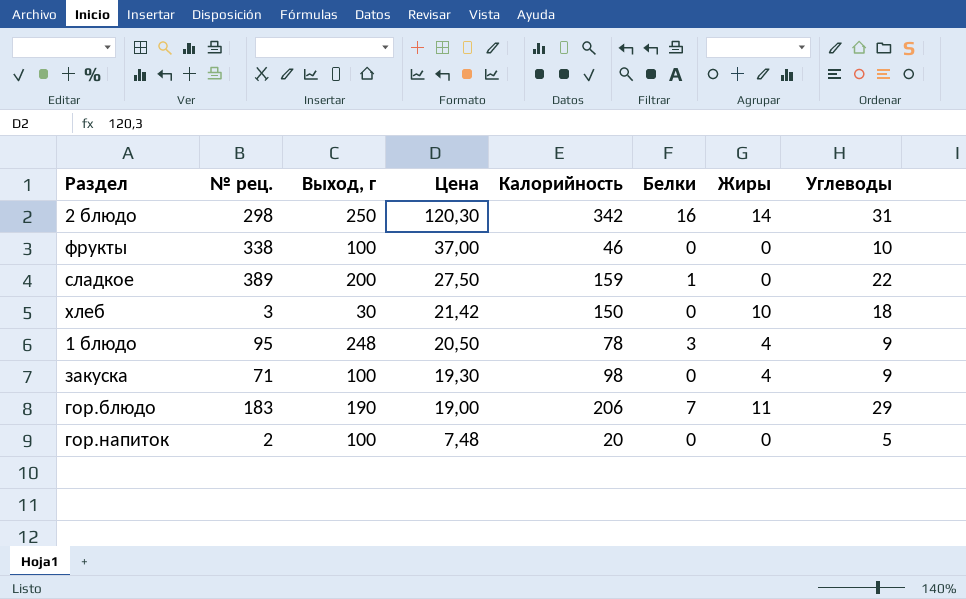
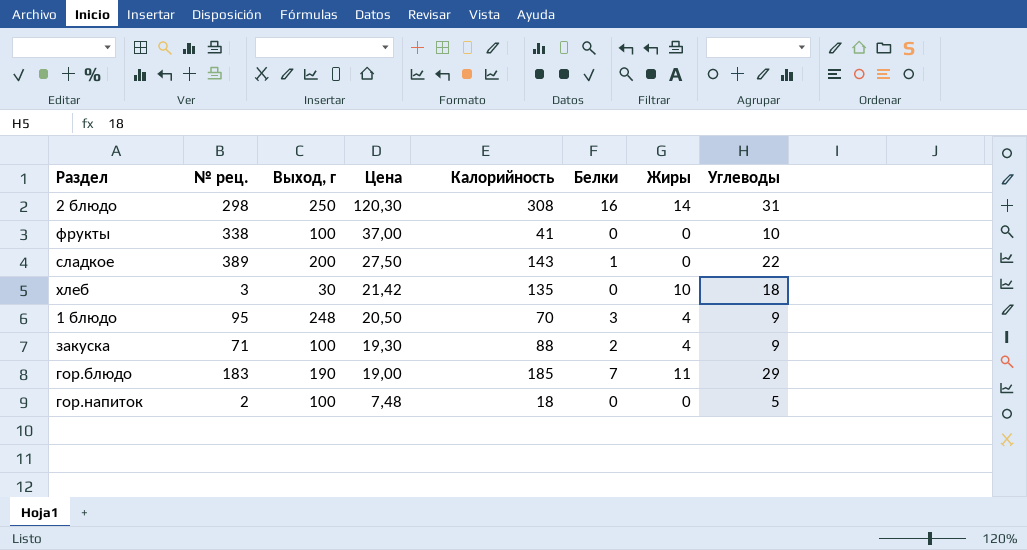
2 блюдо | Калорийность: 342 -> 308
фрукты | Калорийность: 46 -> 41
сладкое | Калорийность: 159 -> 143
хлеб | Калорийность: 150 -> 135
1 блюдо | Калорийность: 78 -> 70
закуска | Калорийность: 98 -> 88
закуска | Белки: 0 -> 2
гор.блюдо | Калорийность: 206 -> 185
гор.напиток | Калорийность: 20 -> 18

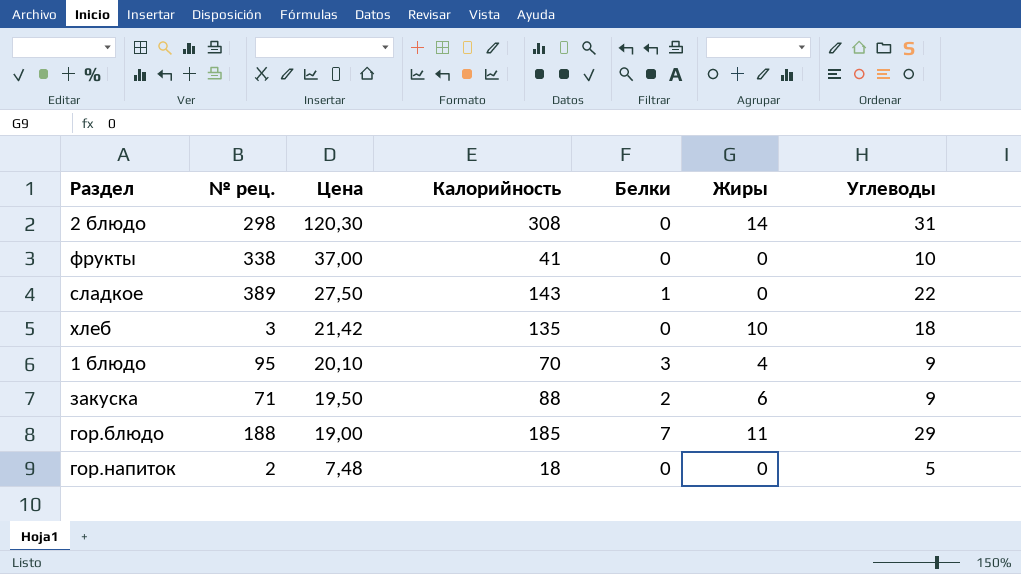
column Выход, г | position: 3 -> none
2 блюдо | Белки: 16 -> 0
1 блюдо | Цена: 20,50 -> 20,10
закуска | Цена: 19,30 -> 19,50
закуска | Жиры: 4 -> 6
гор.блюдо | № рец.: 183 -> 188

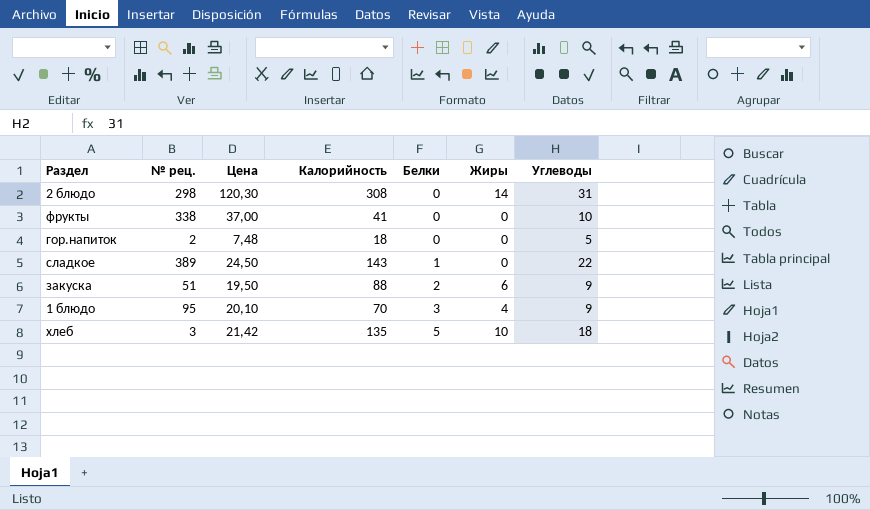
row order: Цена descending -> Белки ascending
row гор.блюдо: 188 | 19,00 | 185 | 7 | 11 | 29 -> none
сладкое | Цена: 27,50 -> 24,50
закуска | № рец.: 71 -> 51
хлеб | Белки: 0 -> 5

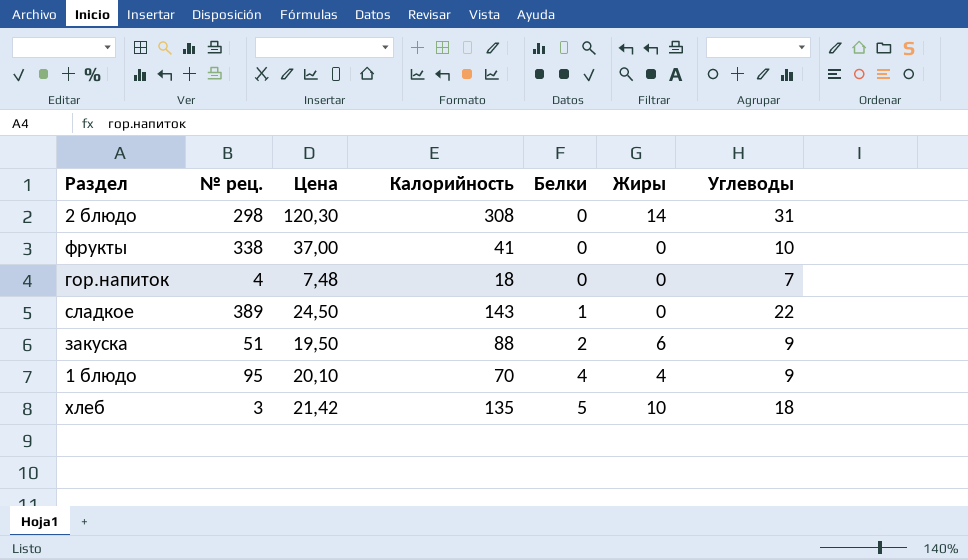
гор.напиток | № рец.: 2 -> 4
гор.напиток | Углеводы: 5 -> 7
1 блюдо | Белки: 3 -> 4

